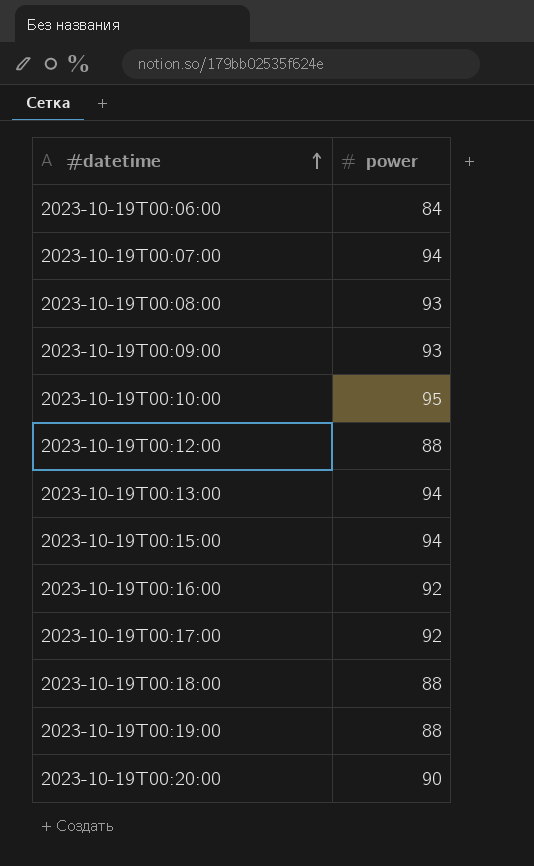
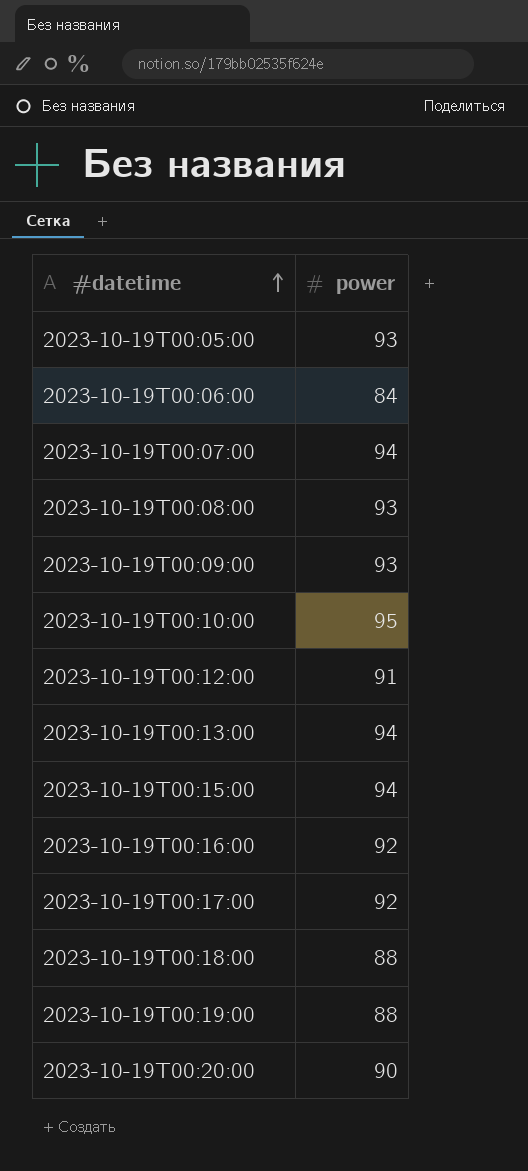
row 2023-10-19T00:05:00: none -> 93
2023-10-19T00:12:00 | power: 88 -> 91

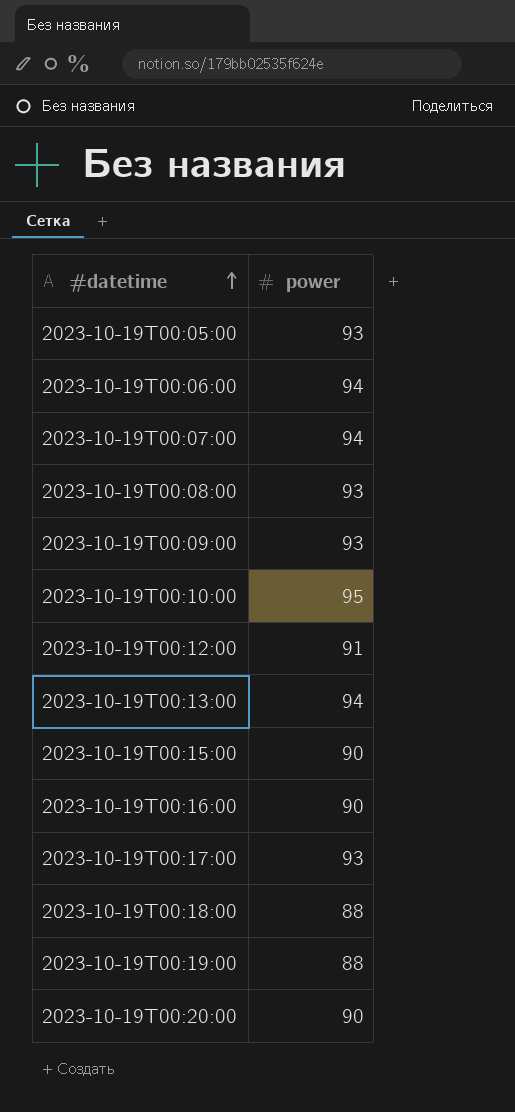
2023-10-19T00:06:00 | power: 84 -> 94
2023-10-19T00:15:00 | power: 94 -> 90
2023-10-19T00:16:00 | power: 92 -> 90
2023-10-19T00:17:00 | power: 92 -> 93

